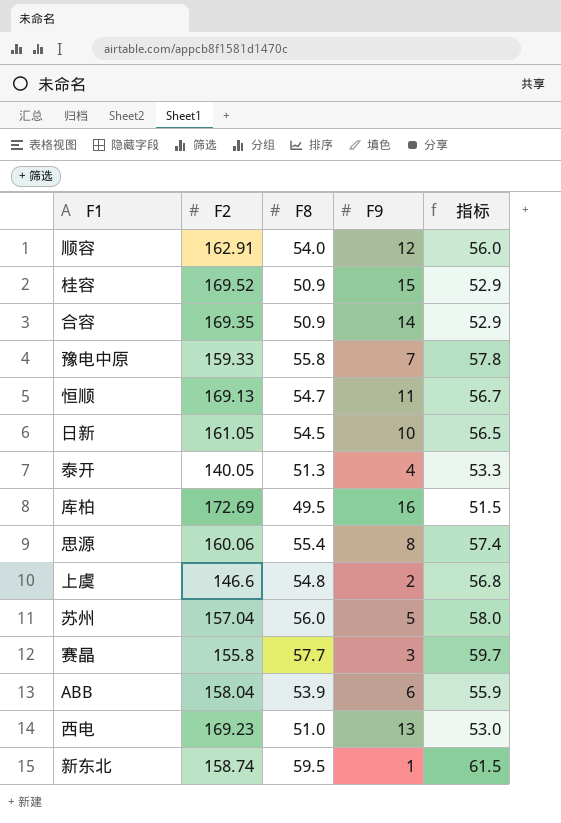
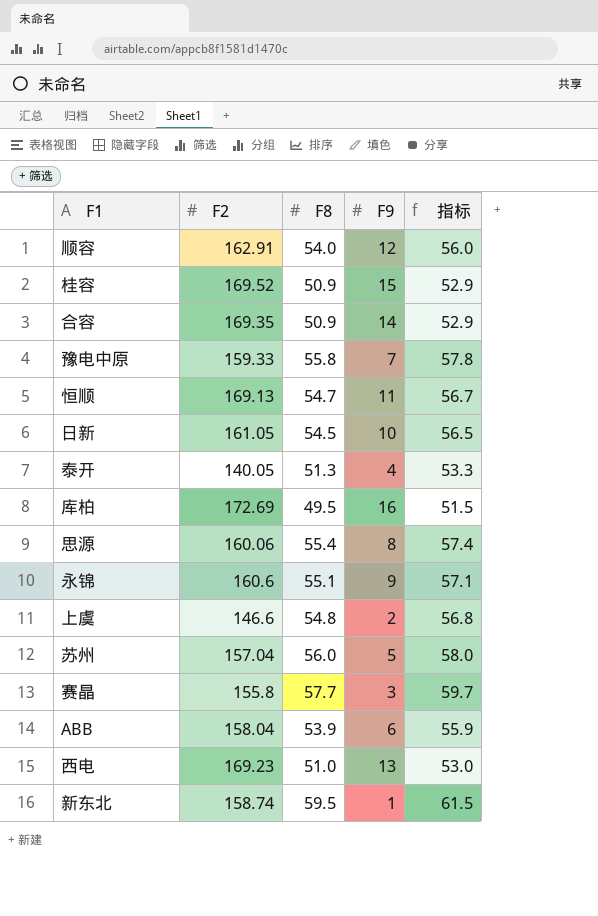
row 永锦: none -> 160.6 | 55.1 | 9 | 57.1

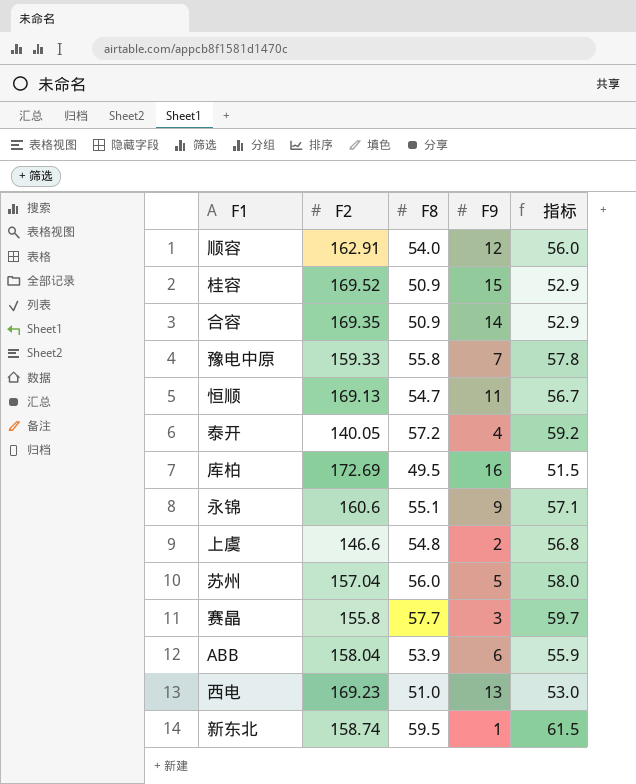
row 日新: 161.05 | 54.5 | 10 | 56.5 -> none
row 思源: 160.06 | 55.4 | 8 | 57.4 -> none
泰开 | F8: 51.3 -> 57.2
泰开 | 指标: 53.3 -> 59.2

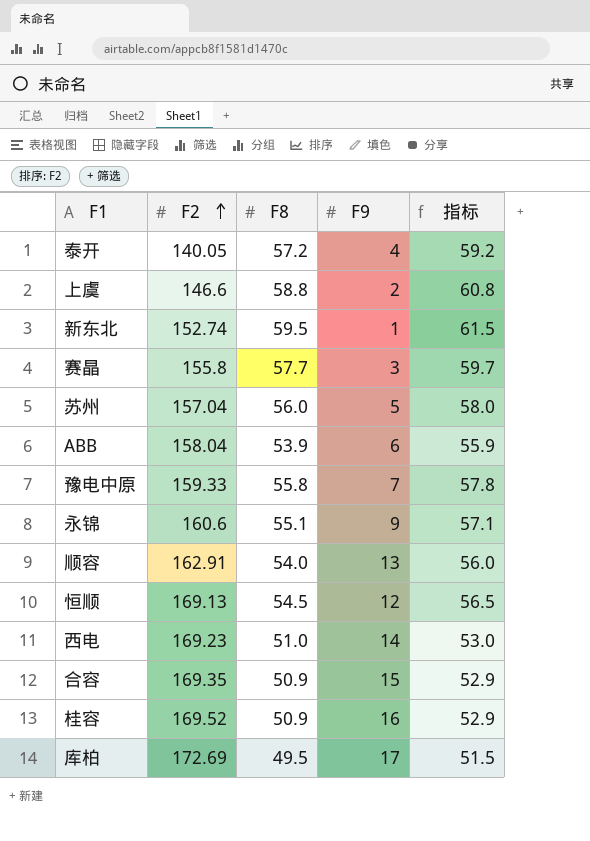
row order: none -> F2 ascending
上虞 | F8: 54.8 -> 58.8
上虞 | 指标: 56.8 -> 60.8
新东北 | F2: 158.74 -> 152.74
顺容 | F9: 12 -> 13
恒顺 | F8: 54.7 -> 54.5
恒顺 | F9: 11 -> 12
恒顺 | 指标: 56.7 -> 56.5
西电 | F9: 13 -> 14
合容 | F9: 14 -> 15
桂容 | F9: 15 -> 16
库柏 | F9: 16 -> 17

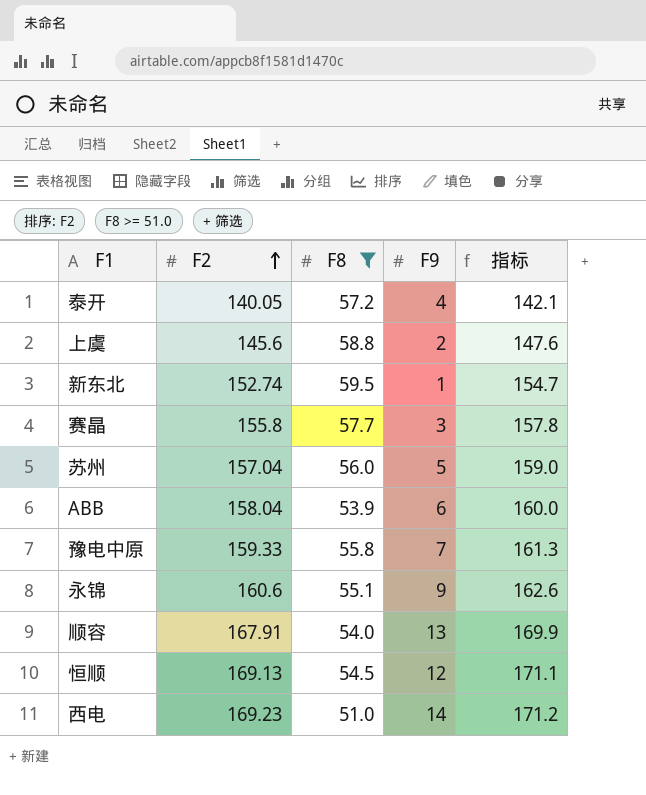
filter: none -> F8 >= 51.0
column 指标 | formula: [F8] + 2 -> [F2] + 2
上虞 | F2: 146.6 -> 145.6
顺容 | F2: 162.91 -> 167.91

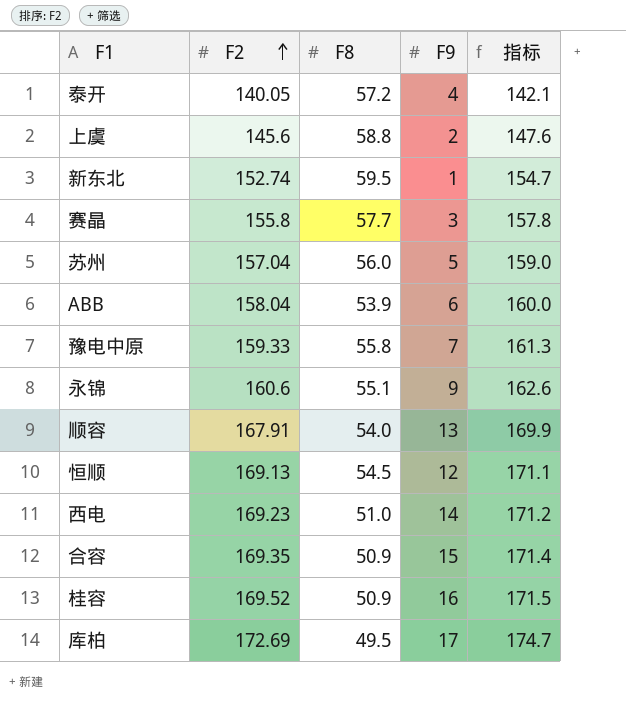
filter: F8 >= 51.0 -> none

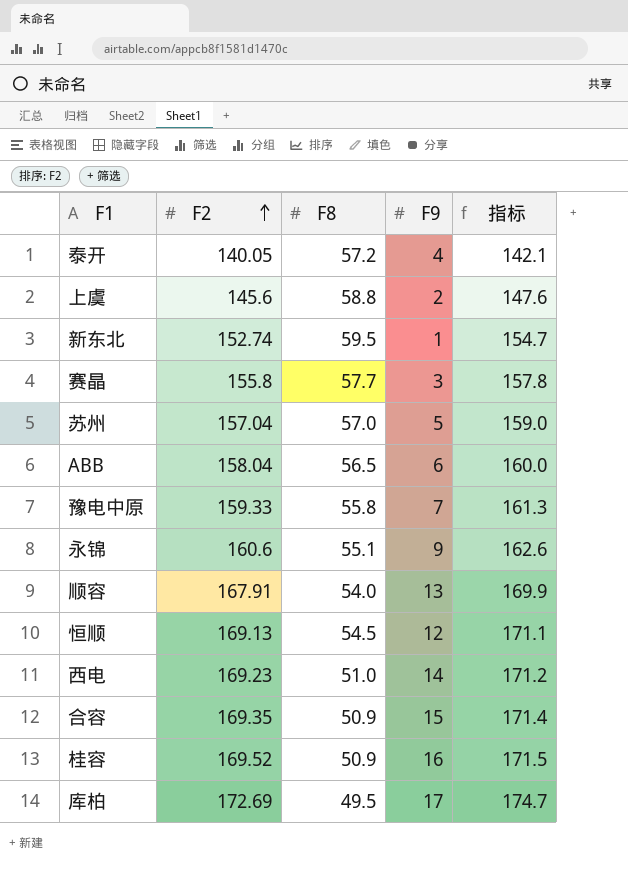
苏州 | F8: 56.0 -> 57.0
ABB | F8: 53.9 -> 56.5

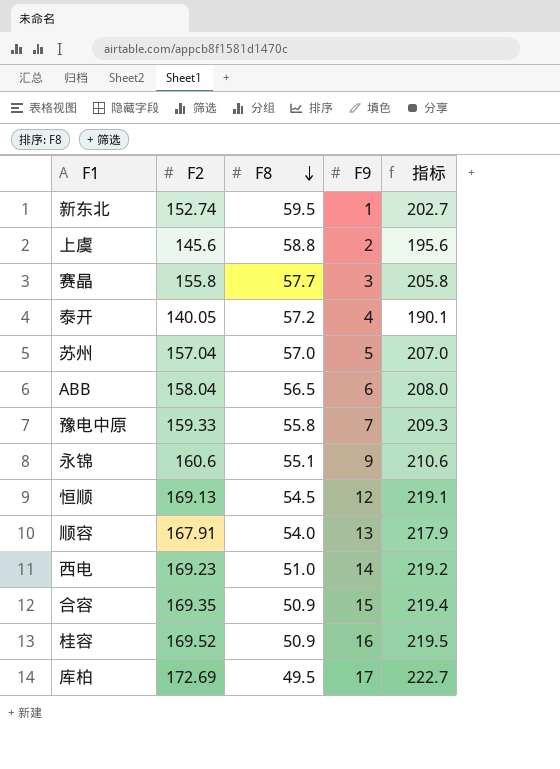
row order: F2 ascending -> F8 descending
column 指标 | formula: [F2] + 2 -> [F2] + 50

